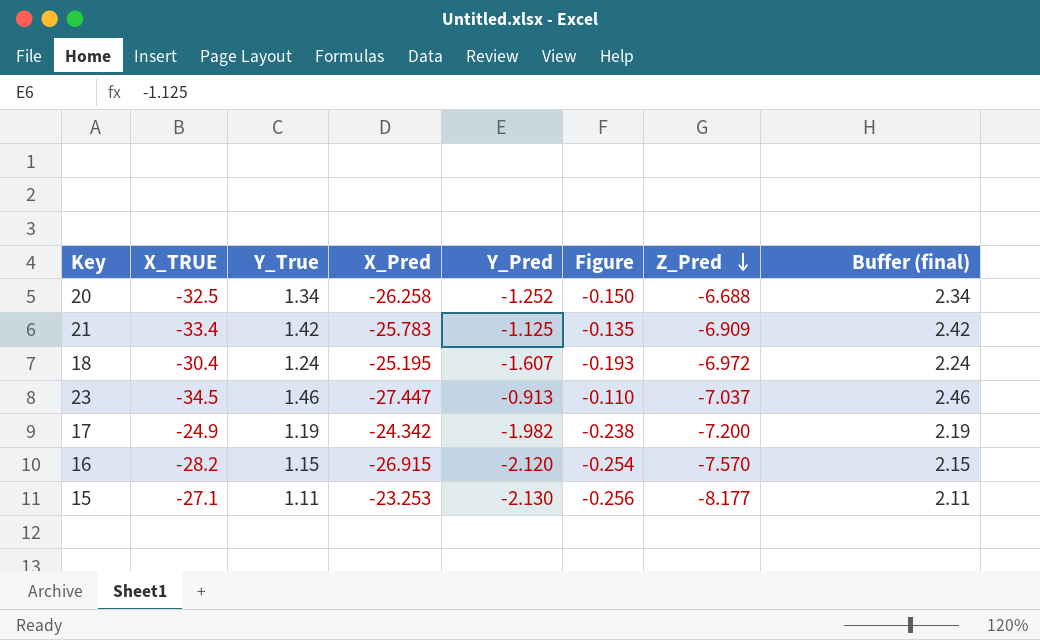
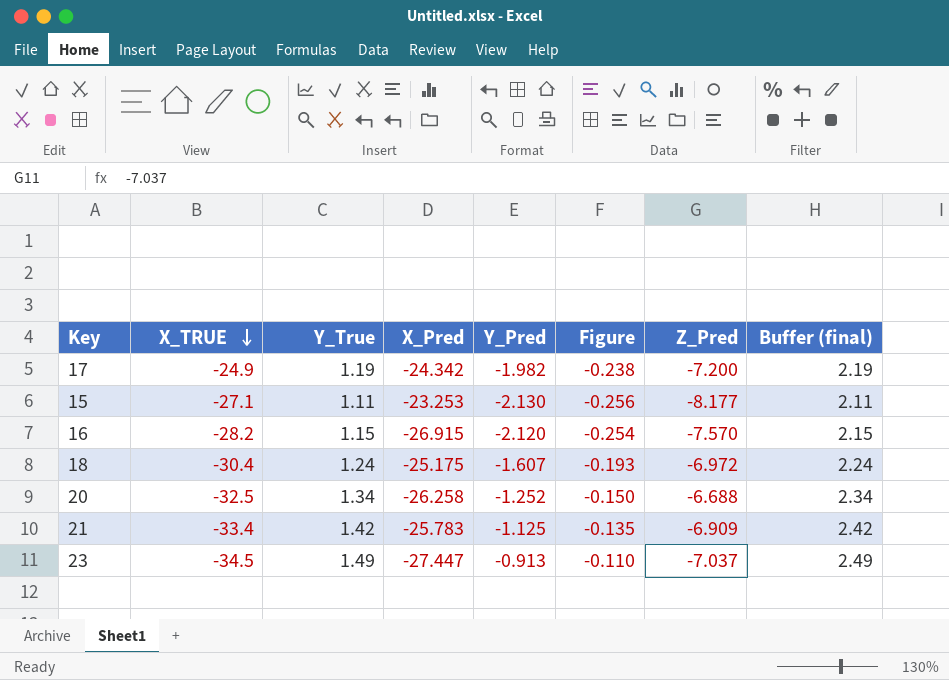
row order: Z_Pred descending -> X_TRUE descending
18 | X_Pred: -25.195 -> -25.175
23 | Y_True: 1.46 -> 1.49
23 | Buffer (final): 2.46 -> 2.49

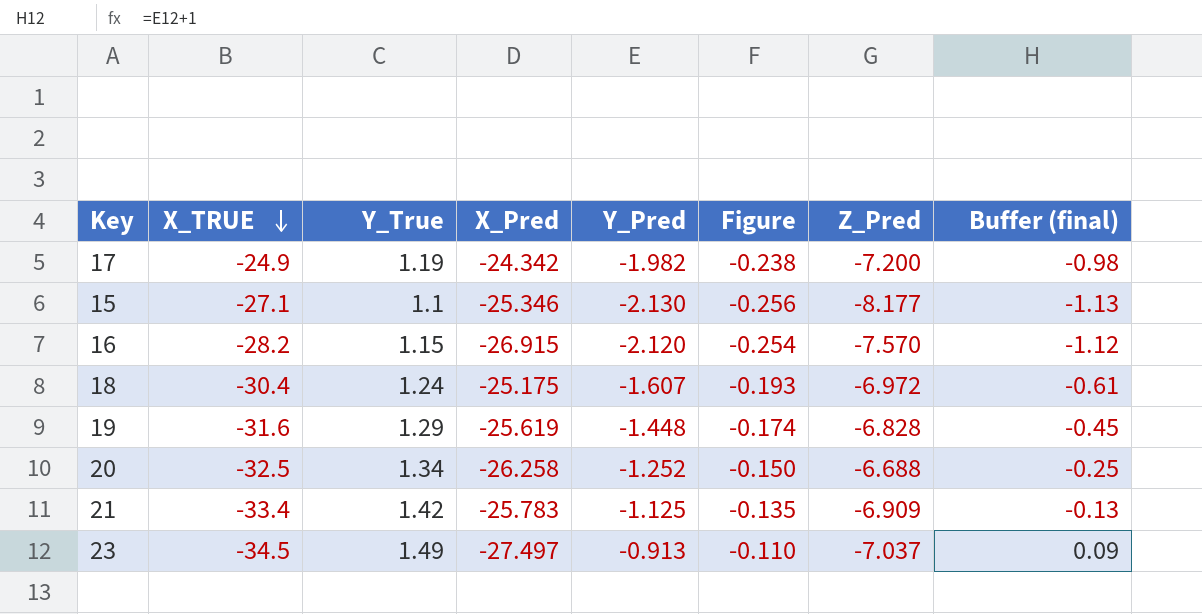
column Buffer (final) | formula: [Y_True] + 1 -> [Y_Pred] + 1
15 | Y_True: 1.11 -> 1.1
15 | X_Pred: -23.253 -> -25.346
row 19: none -> -31.6 | 1.29 | -25.619 | -1.448 | -0.174 | -6.828 | -0.45
23 | X_Pred: -27.447 -> -27.497

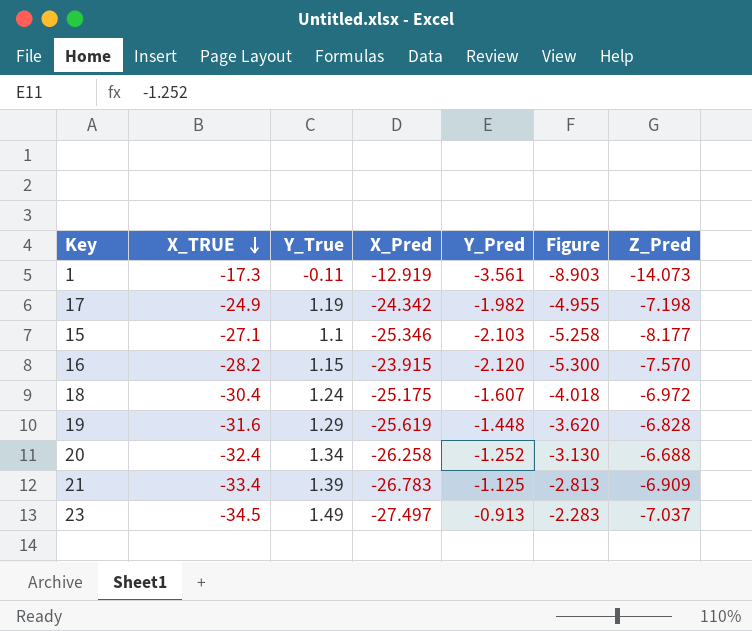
column Buffer (final) | formula: [Y_Pred] + 1 -> none
column Figure | formula: [Y_Pred] * 0.12 -> [Y_Pred] * 2.5
row 1: none -> -17.3 | -0.11 | -12.919 | -3.561 | -8.903 | -14.073
17 | Z_Pred: -7.200 -> -7.198
15 | Y_Pred: -2.130 -> -2.103
16 | X_Pred: -26.915 -> -23.915
20 | X_TRUE: -32.5 -> -32.4
21 | Y_True: 1.42 -> 1.39
21 | X_Pred: -25.783 -> -26.783

